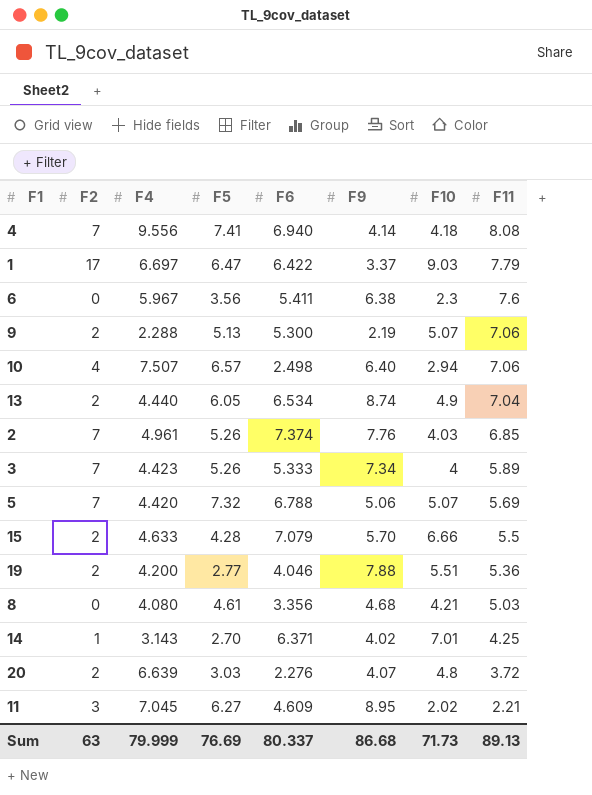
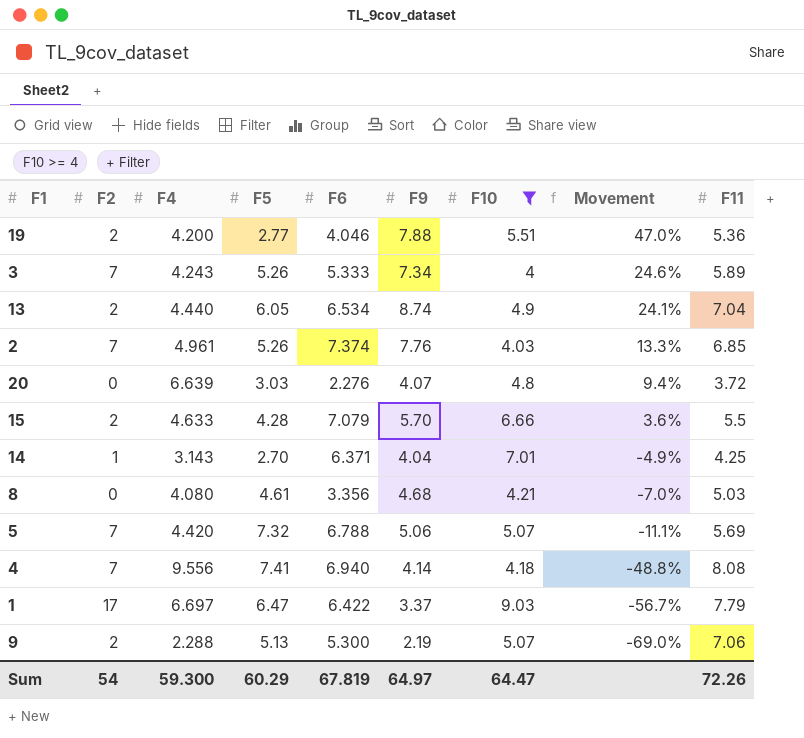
filter: none -> F10 >= 4
row order: F11 descending -> Movement descending
column Movement | formula: none -> ([F9] - [F11]) / [F11]
3 | F4: 4.423 -> 4.243
20 | F2: 2 -> 0
14 | F9: 4.02 -> 4.04
Sum | F2: 63 -> 54
Sum | F4: 79.999 -> 59.300
Sum | F5: 76.69 -> 60.29
Sum | F6: 80.337 -> 67.819
Sum | F9: 86.68 -> 64.97
Sum | F10: 71.73 -> 64.47
Sum | F11: 89.13 -> 72.26

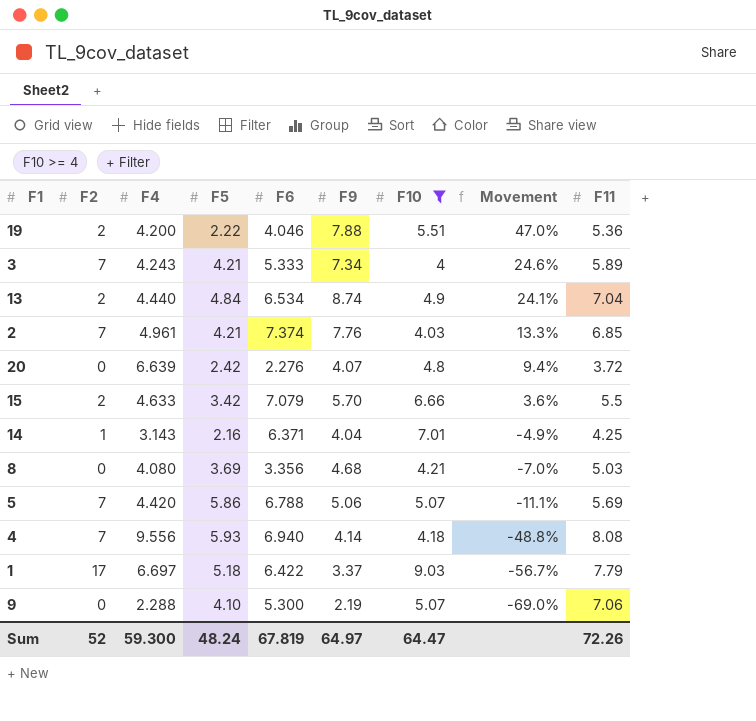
19 | F5: 2.77 -> 2.22
3 | F5: 5.26 -> 4.21
13 | F5: 6.05 -> 4.84
2 | F5: 5.26 -> 4.21
20 | F5: 3.03 -> 2.42
15 | F5: 4.28 -> 3.42
14 | F5: 2.70 -> 2.16
8 | F5: 4.61 -> 3.69
5 | F5: 7.32 -> 5.86
4 | F5: 7.41 -> 5.93
1 | F5: 6.47 -> 5.18
9 | F2: 2 -> 0
9 | F5: 5.13 -> 4.10
Sum | F2: 54 -> 52
Sum | F5: 60.29 -> 48.24

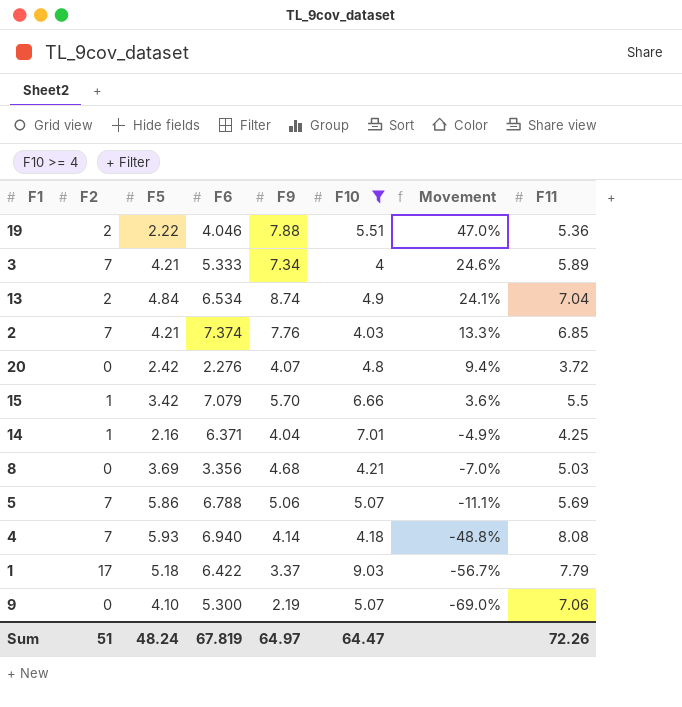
column F4 | position: 3 -> none
15 | F2: 2 -> 1
Sum | F2: 52 -> 51

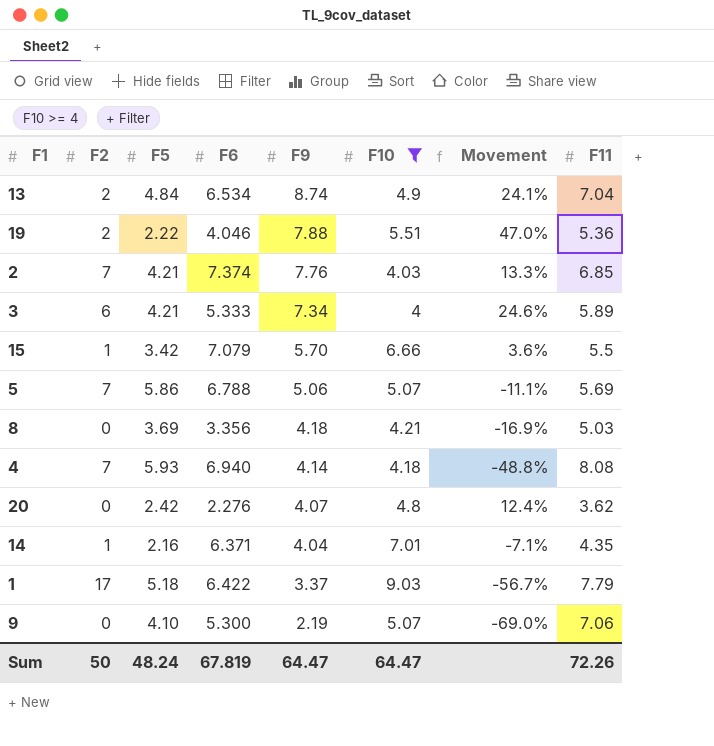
row order: Movement descending -> F9 descending
3 | F2: 7 -> 6
8 | F9: 4.68 -> 4.18
8 | Movement: -7.0% -> -16.9%
20 | Movement: 9.4% -> 12.4%
20 | F11: 3.72 -> 3.62
14 | Movement: -4.9% -> -7.1%
14 | F11: 4.25 -> 4.35
Sum | F2: 51 -> 50
Sum | F9: 64.97 -> 64.47

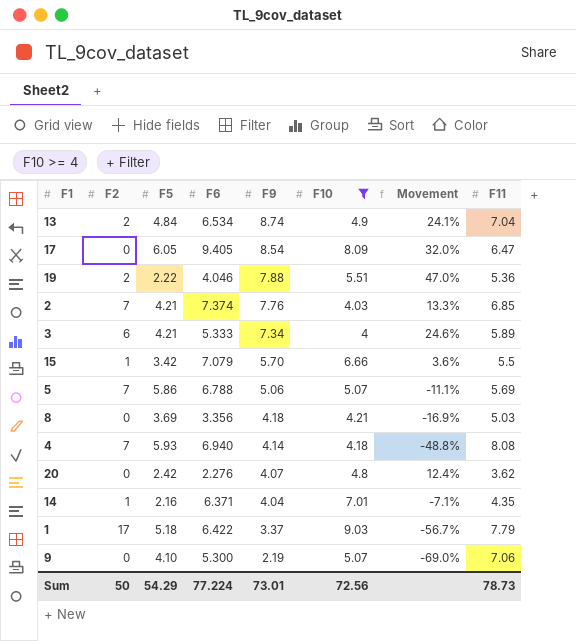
row 17: none -> 0 | 6.05 | 9.405 | 8.54 | 8.09 | 32.0% | 6.47
Sum | F5: 48.24 -> 54.29
Sum | F6: 67.819 -> 77.224
Sum | F9: 64.47 -> 73.01
Sum | F10: 64.47 -> 72.56
Sum | F11: 72.26 -> 78.73

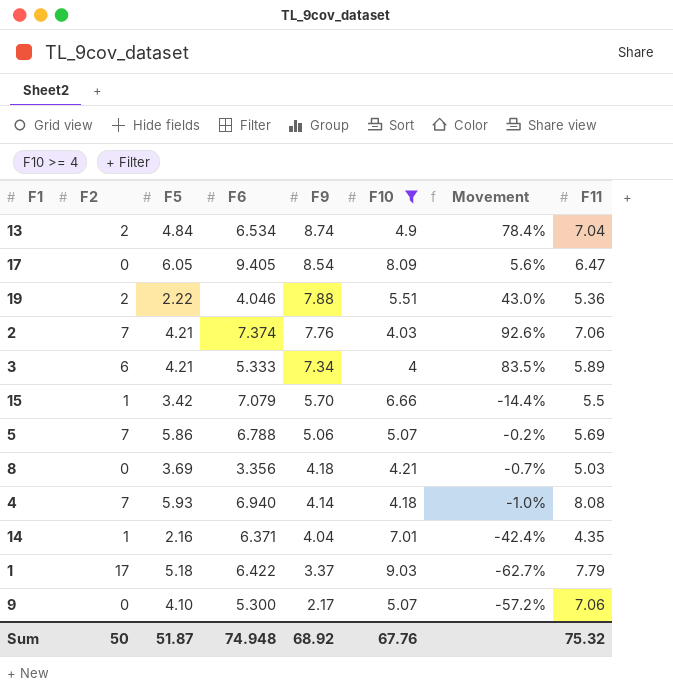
column Movement | formula: ([F9] - [F11]) / [F11] -> ([F9] - [F10]) / [F10]
row 20: 0 | 2.42 | 2.276 | 4.07 | 4.8 | 12.4% | 3.62 -> none
2 | F11: 6.85 -> 7.06
9 | F9: 2.19 -> 2.17
Sum | F5: 54.29 -> 51.87
Sum | F6: 77.224 -> 74.948
Sum | F9: 73.01 -> 68.92
Sum | F10: 72.56 -> 67.76
Sum | F11: 78.73 -> 75.32

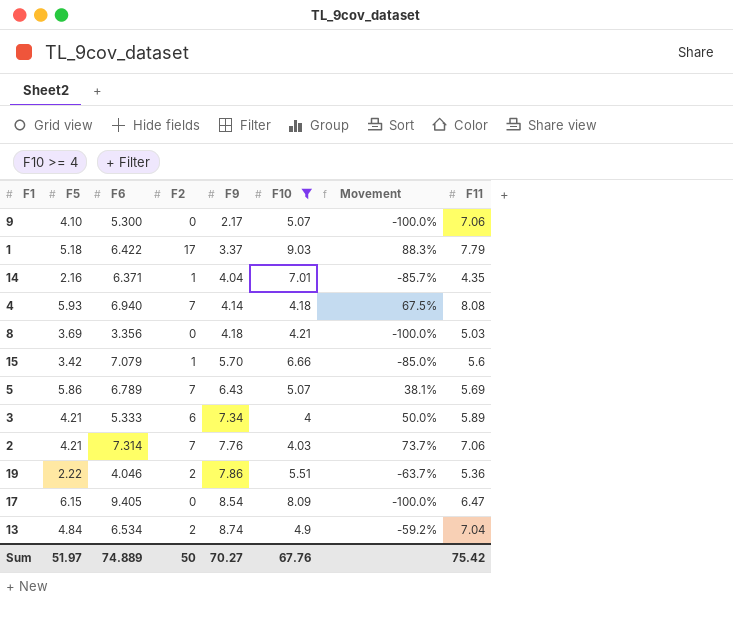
row order: F9 descending -> F9 ascending
column F2 | position: 2 -> 4
column Movement | formula: ([F9] - [F10]) / [F10] -> ([F2] - [F10]) / [F10]
15 | F11: 5.5 -> 5.6
5 | F6: 6.788 -> 6.789
5 | F9: 5.06 -> 6.43
2 | F6: 7.374 -> 7.314
19 | F9: 7.88 -> 7.86
17 | F5: 6.05 -> 6.15
Sum | F5: 51.87 -> 51.97
Sum | F6: 74.948 -> 74.889
Sum | F9: 68.92 -> 70.27
Sum | F11: 75.32 -> 75.42

